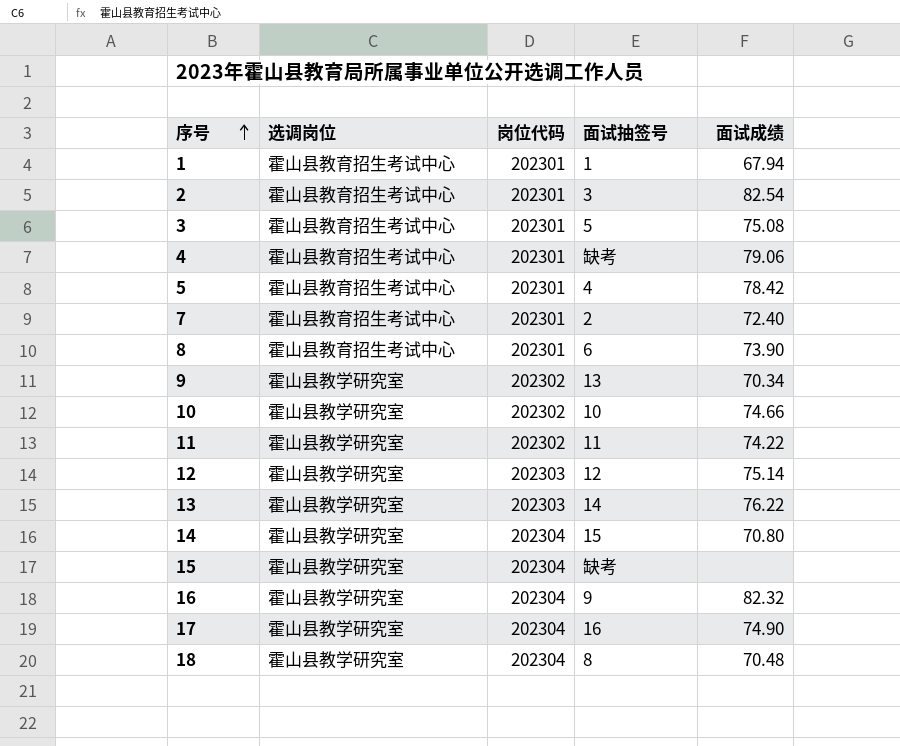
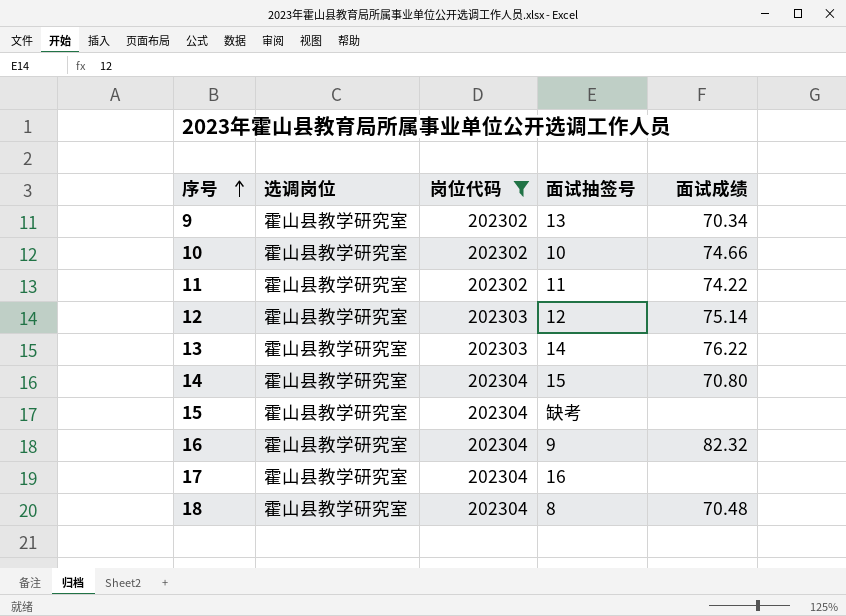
filter: none -> 岗位代码 != 202301
17 | 面试成绩: 74.90 -> none

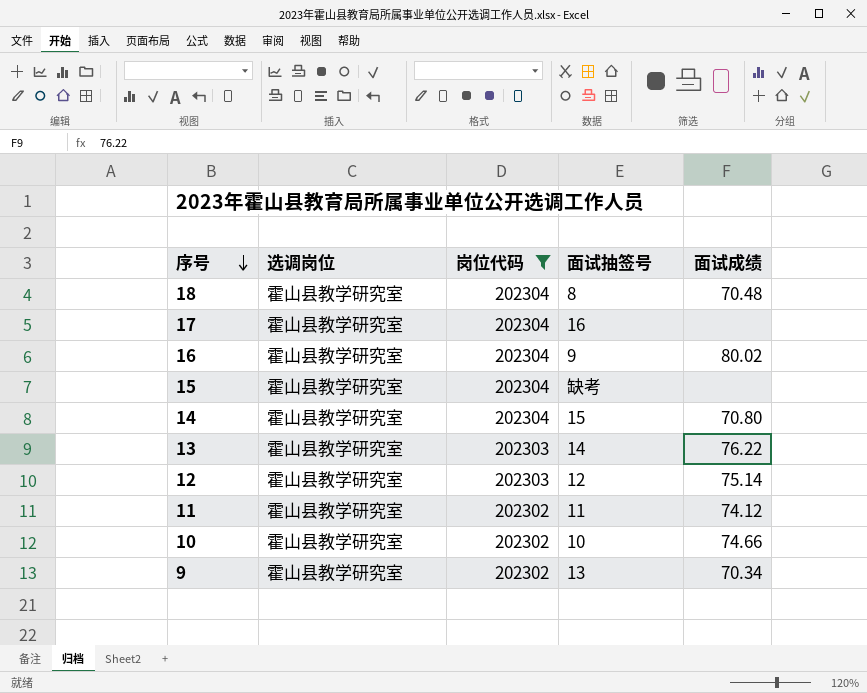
row order: 序号 ascending -> 序号 descending
16 | 面试成绩: 82.32 -> 80.02
11 | 面试成绩: 74.22 -> 74.12

